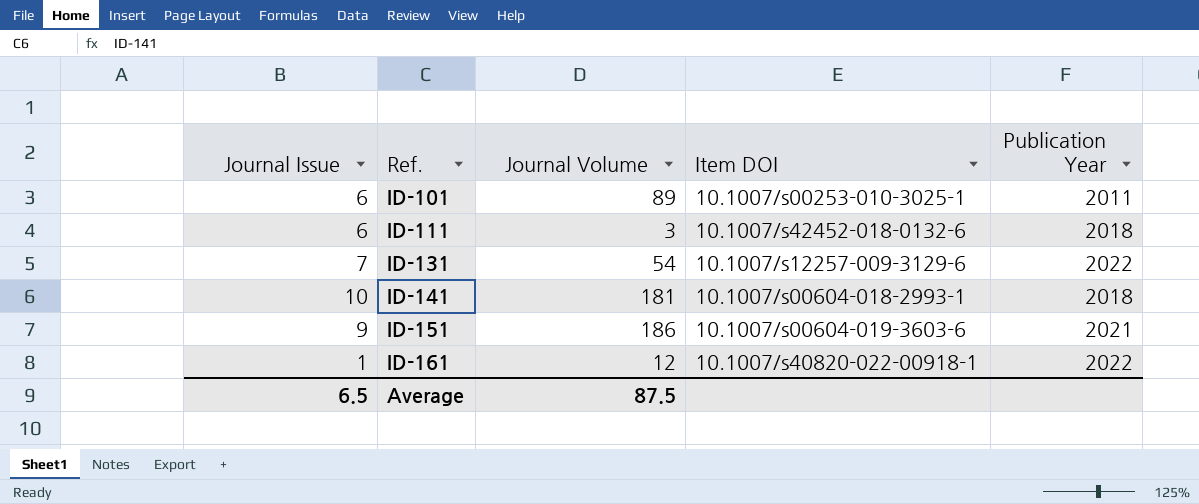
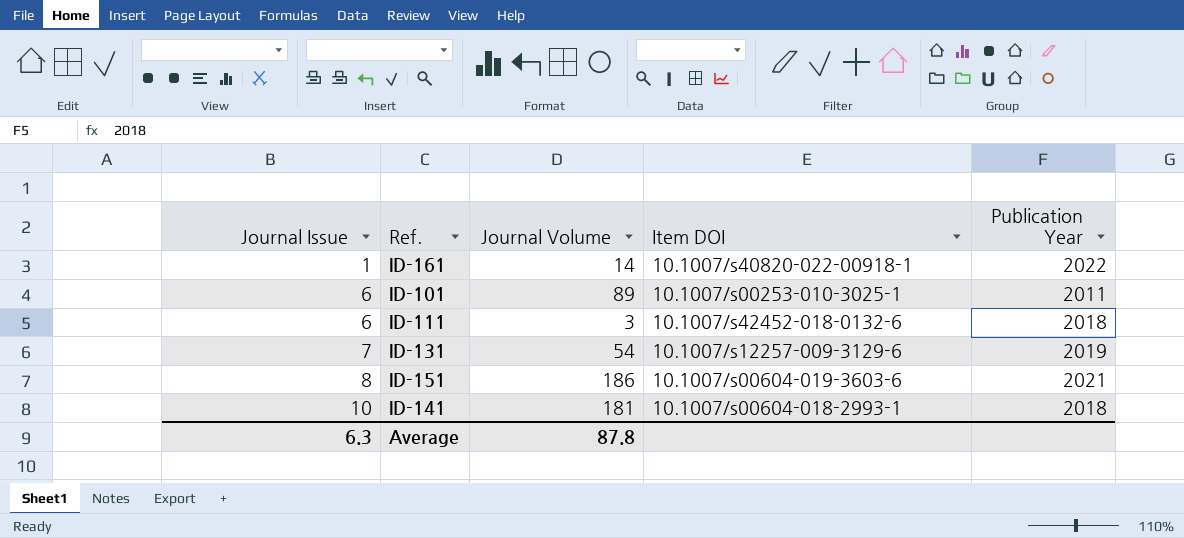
row order: Ref. ascending -> Journal Issue ascending
ID-161 | Journal Volume: 12 -> 14
ID-131 | Publication Year: 2022 -> 2019
ID-151 | Journal Issue: 9 -> 8
Average | Journal Issue: 6.5 -> 6.3
Average | Journal Volume: 87.5 -> 87.8

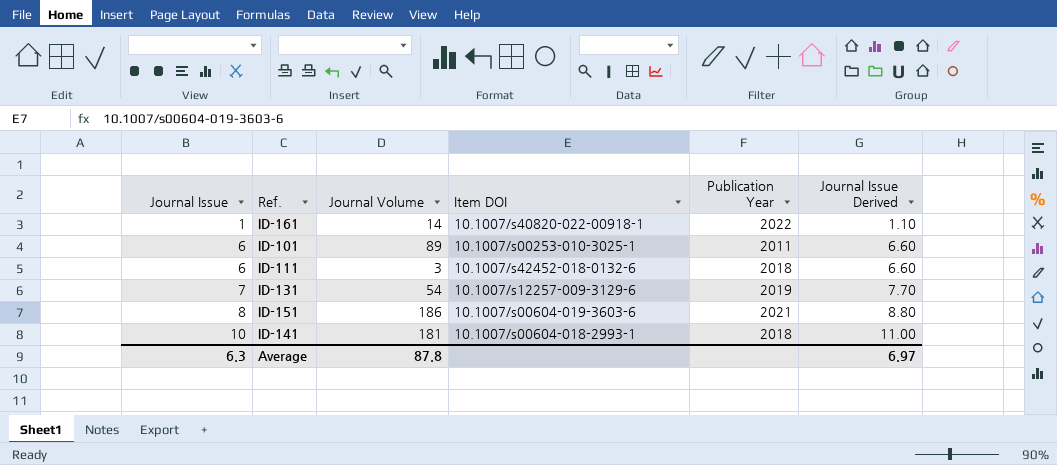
column Journal Issue Derived | formula: none -> [Journal Issue] * 1.1

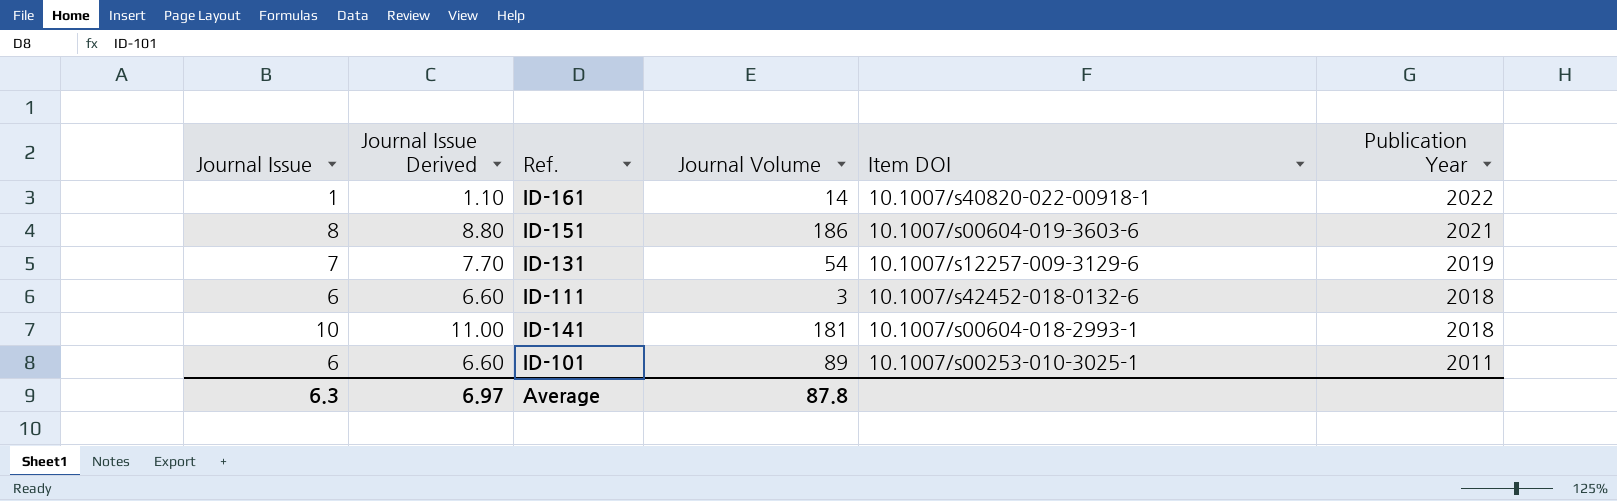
row order: Journal Issue ascending -> Publication Year descending
column Journal Issue Derived | position: 6 -> 2

